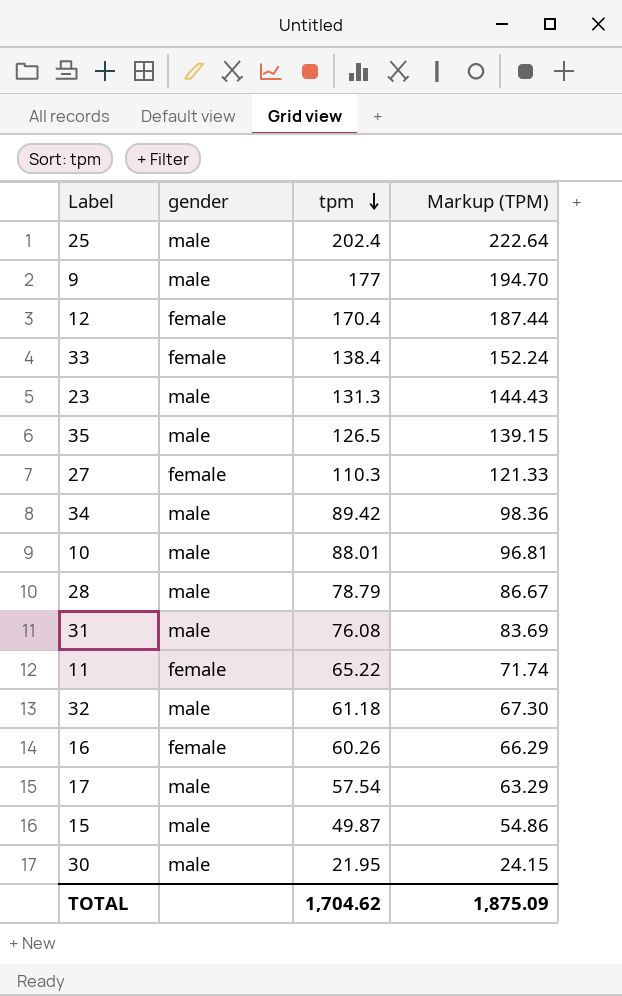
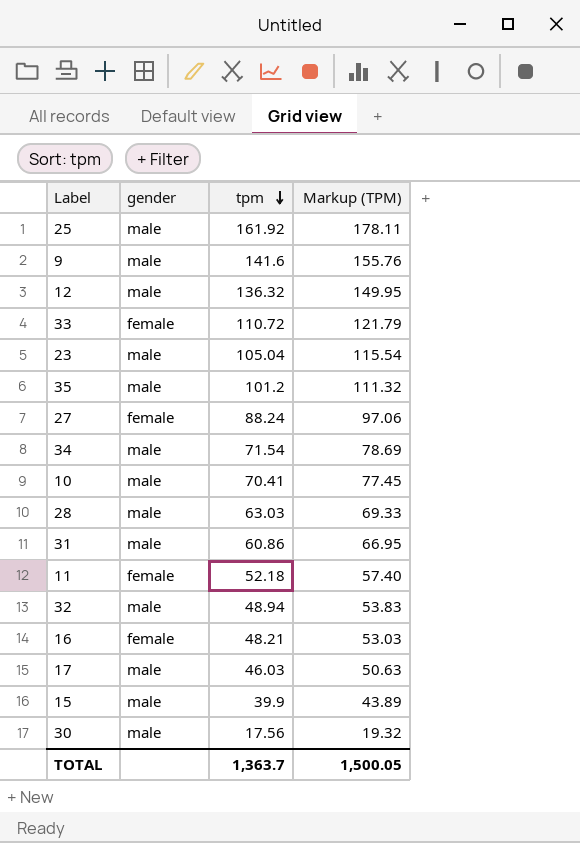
25 | tpm: 202.4 -> 161.92
25 | Markup (TPM): 222.64 -> 178.11
9 | tpm: 177 -> 141.6
9 | Markup (TPM): 194.70 -> 155.76
12 | gender: female -> male
12 | tpm: 170.4 -> 136.32
12 | Markup (TPM): 187.44 -> 149.95
33 | tpm: 138.4 -> 110.72
33 | Markup (TPM): 152.24 -> 121.79
23 | tpm: 131.3 -> 105.04
23 | Markup (TPM): 144.43 -> 115.54
35 | tpm: 126.5 -> 101.2
35 | Markup (TPM): 139.15 -> 111.32
27 | tpm: 110.3 -> 88.24
27 | Markup (TPM): 121.33 -> 97.06
34 | tpm: 89.42 -> 71.54
34 | Markup (TPM): 98.36 -> 78.69
10 | tpm: 88.01 -> 70.41
10 | Markup (TPM): 96.81 -> 77.45
28 | tpm: 78.79 -> 63.03
28 | Markup (TPM): 86.67 -> 69.33
31 | tpm: 76.08 -> 60.86
31 | Markup (TPM): 83.69 -> 66.95
11 | tpm: 65.22 -> 52.18
11 | Markup (TPM): 71.74 -> 57.40
32 | tpm: 61.18 -> 48.94
32 | Markup (TPM): 67.30 -> 53.83
16 | tpm: 60.26 -> 48.21
16 | Markup (TPM): 66.29 -> 53.03
17 | tpm: 57.54 -> 46.03
17 | Markup (TPM): 63.29 -> 50.63
15 | tpm: 49.87 -> 39.9
15 | Markup (TPM): 54.86 -> 43.89
30 | tpm: 21.95 -> 17.56
30 | Markup (TPM): 24.15 -> 19.32
TOTAL | tpm: 1,704.62 -> 1,363.7
TOTAL | Markup (TPM): 1,875.09 -> 1,500.05

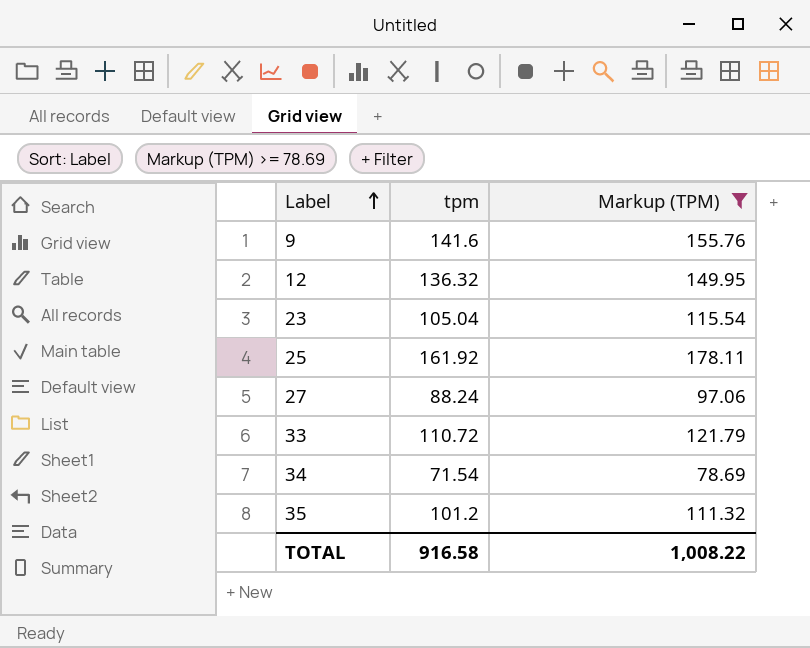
filter: none -> Markup (TPM) >= 78.69
row order: tpm descending -> Label ascending
column gender | position: 2 -> none
TOTAL | tpm: 1,363.7 -> 916.58
TOTAL | Markup (TPM): 1,500.05 -> 1,008.22

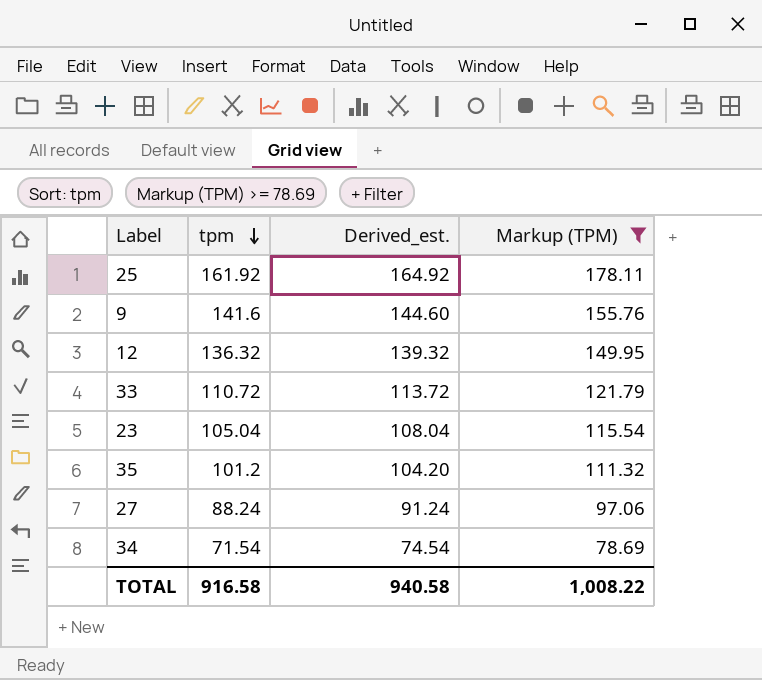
row order: Label ascending -> tpm descending
column Derived_est. | formula: none -> [tpm] + 3

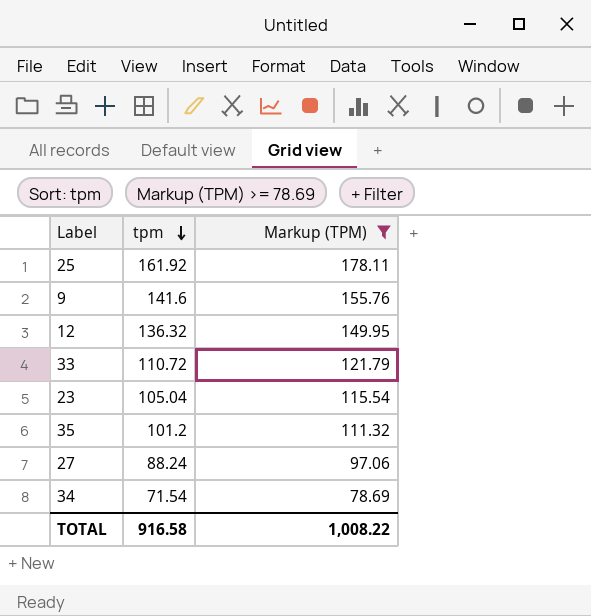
column Derived_est. | formula: [tpm] + 3 -> none

